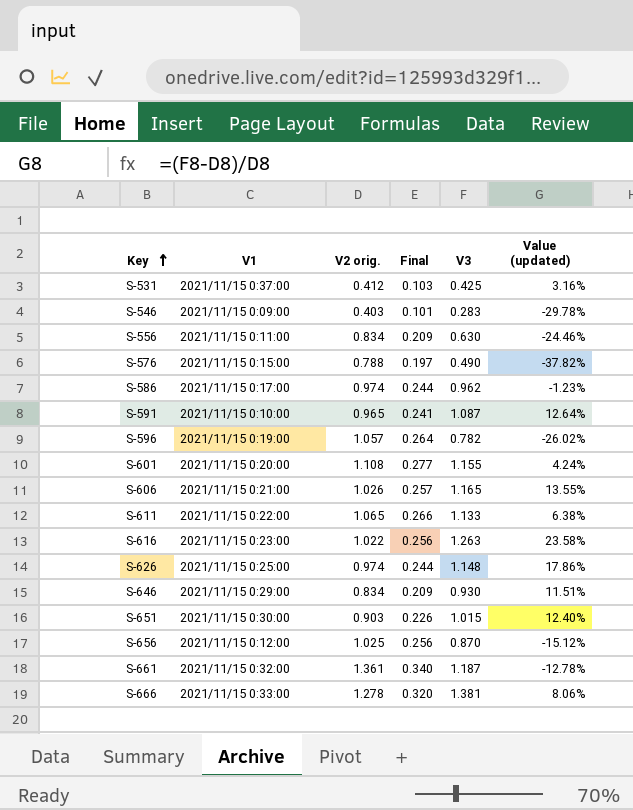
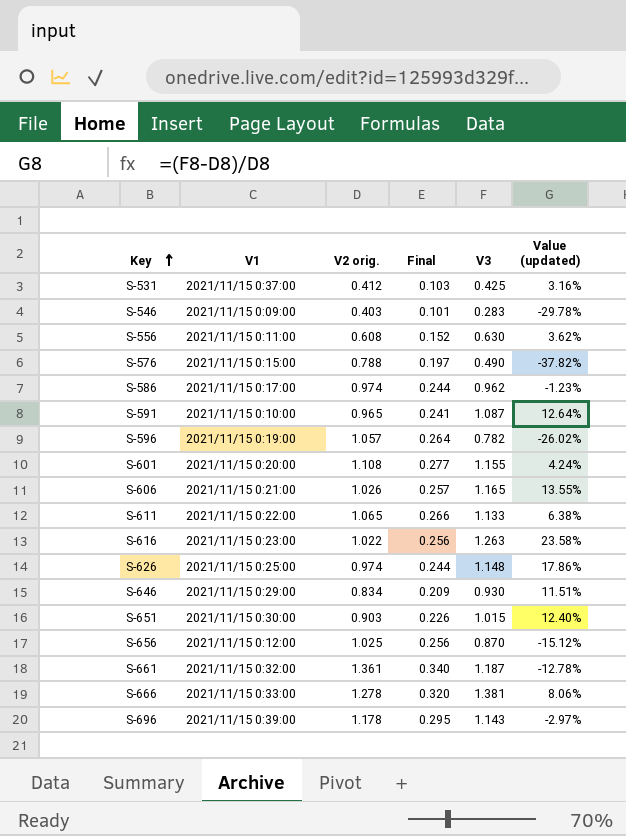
S-556 | V2 orig.: 0.834 -> 0.608
S-556 | Final: 0.209 -> 0.152
S-556 | Value (updated): -24.46% -> 3.62%
row S-696: none -> 2021/11/15 0:39:00 | 1.178 | 0.295 | 1.143 | -2.97%

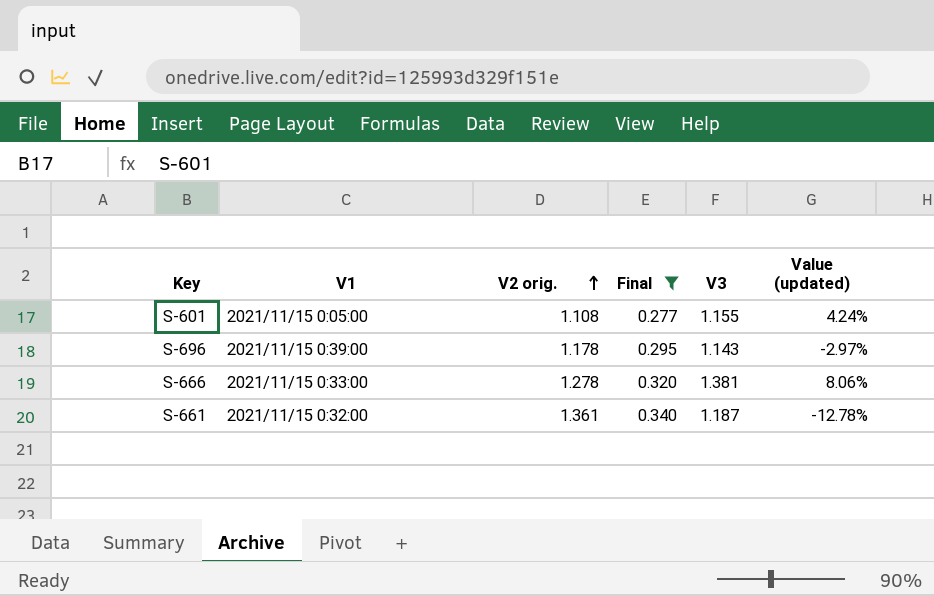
filter: none -> Final >= 0.277
row order: Key ascending -> V2 orig. ascending
S-601 | V1: 2021/11/15 0:20:00 -> 2021/11/15 0:05:00

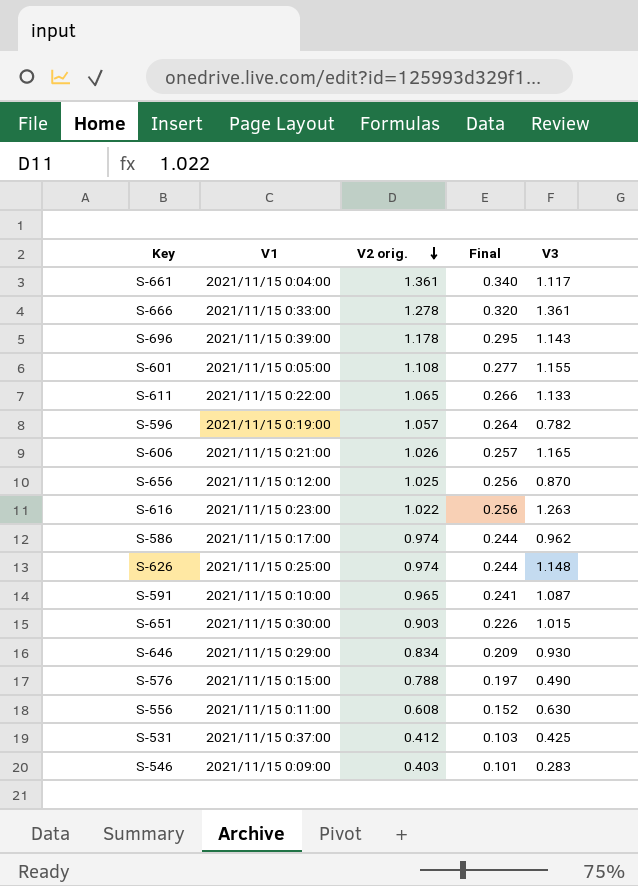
filter: Final >= 0.277 -> none
row order: V2 orig. ascending -> V2 orig. descending
column Value (updated) | formula: ([V3] - [V2 orig.]) / [V2 orig.] -> none
S-661 | V1: 2021/11/15 0:32:00 -> 2021/11/15 0:04:00
S-661 | V3: 1.187 -> 1.117
S-666 | V3: 1.381 -> 1.361

